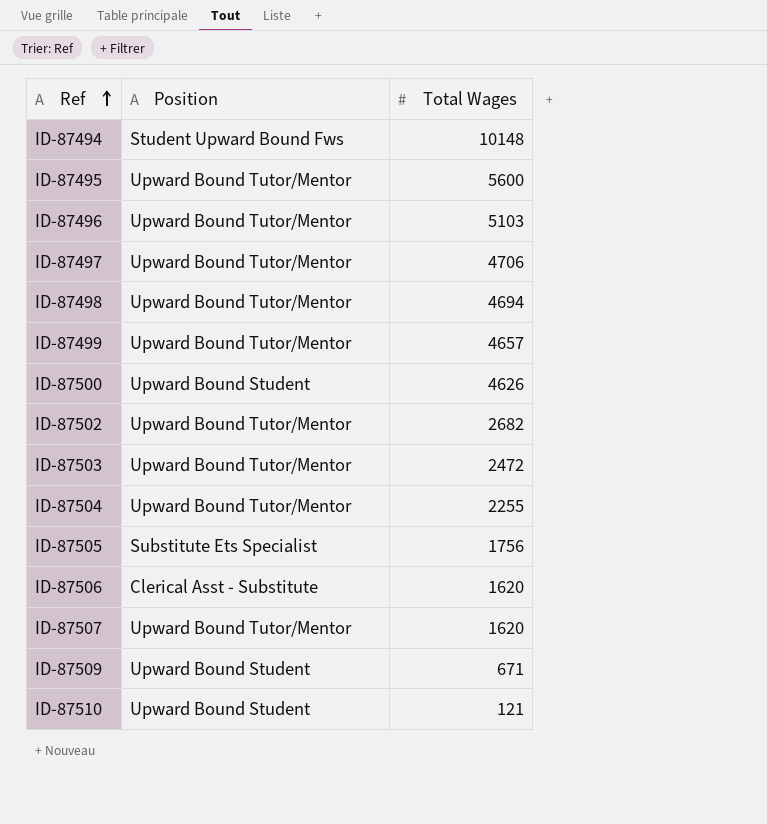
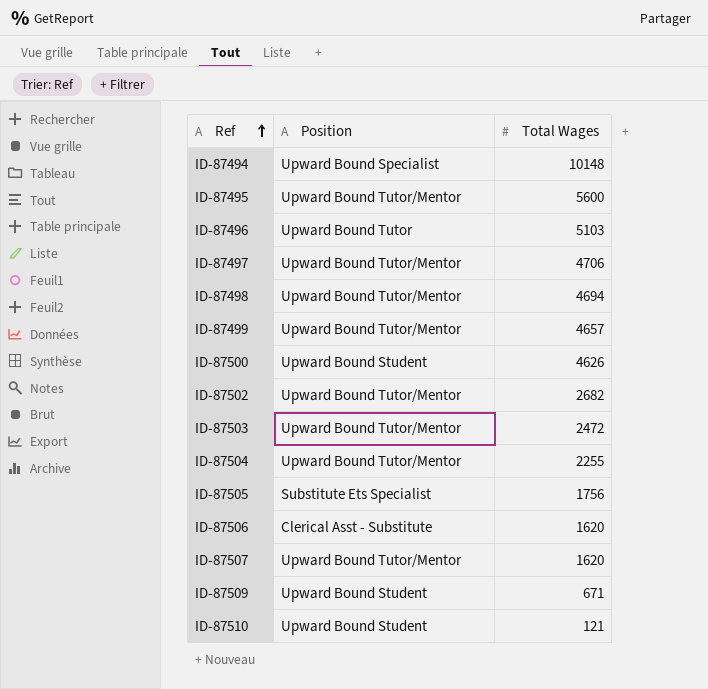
ID-87494 | Position: Student Upward Bound Fws -> Upward Bound Specialist
ID-87496 | Position: Upward Bound Tutor/Mentor -> Upward Bound Tutor

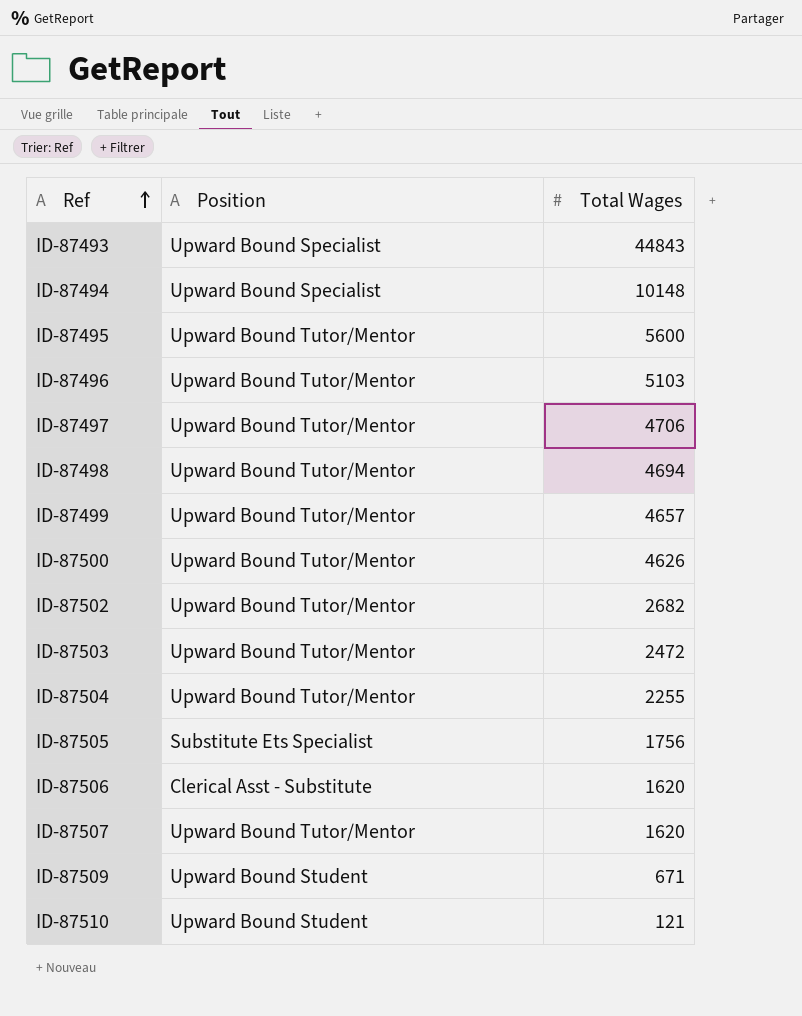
row ID-87493: none -> Upward Bound Specialist | 44843
ID-87496 | Position: Upward Bound Tutor -> Upward Bound Tutor/Mentor
ID-87500 | Position: Upward Bound Student -> Upward Bound Tutor/Mentor

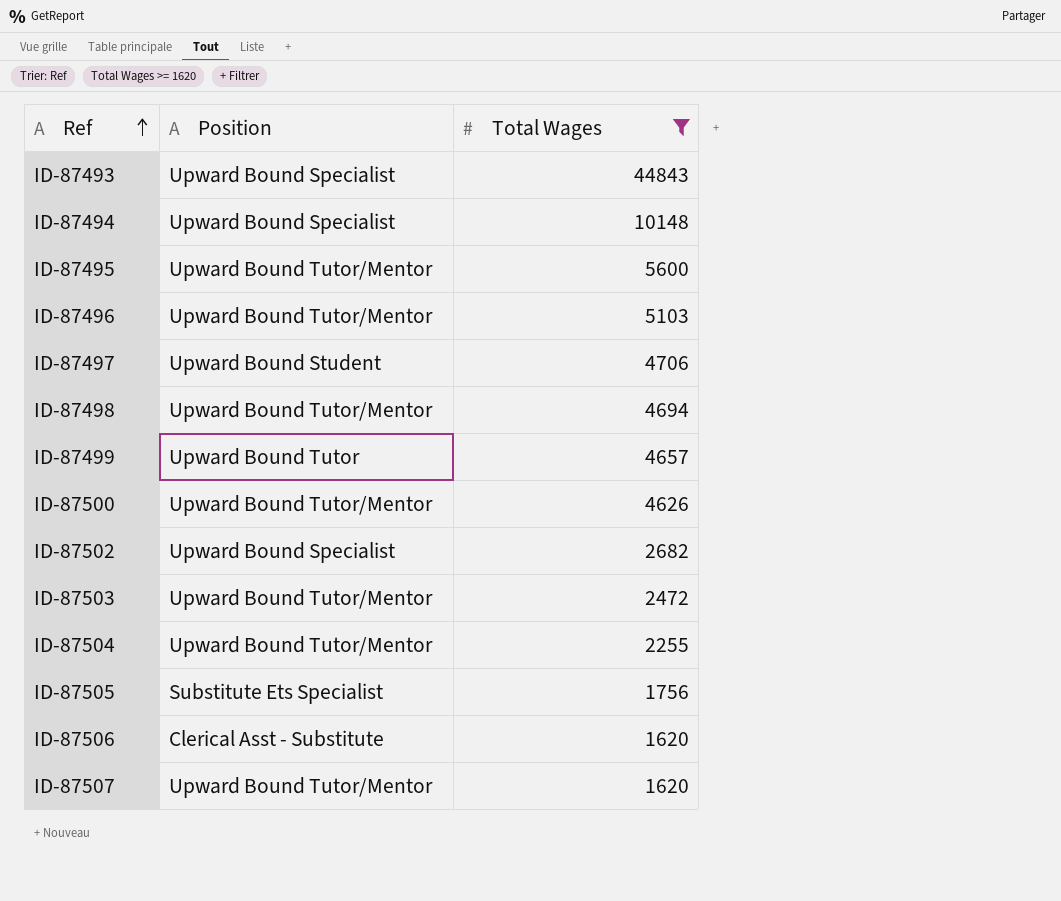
filter: none -> Total Wages >= 1620
ID-87497 | Position: Upward Bound Tutor/Mentor -> Upward Bound Student
ID-87499 | Position: Upward Bound Tutor/Mentor -> Upward Bound Tutor
ID-87502 | Position: Upward Bound Tutor/Mentor -> Upward Bound Specialist

